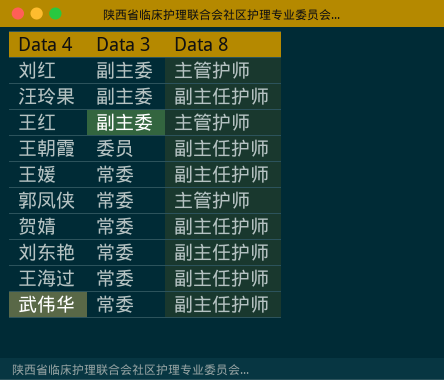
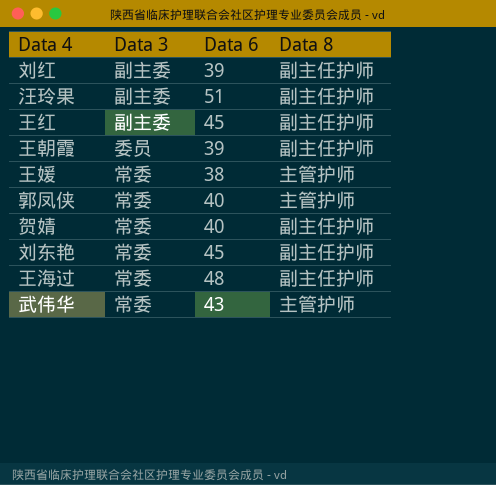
column Data 6 | position: none -> 3
刘红 | Data 8: 主管护师 -> 副主任护师
王红 | Data 8: 主管护师 -> 副主任护师
王媛 | Data 8: 副主任护师 -> 主管护师
武伟华 | Data 8: 副主任护师 -> 主管护师

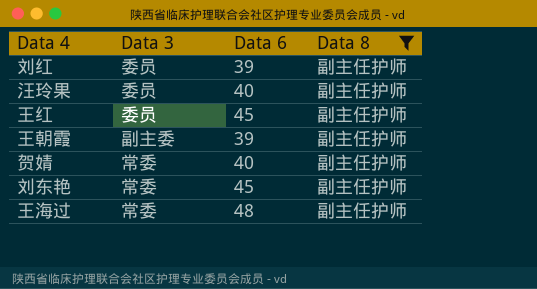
filter: none -> Data 8 = 副主任护师
刘红 | Data 3: 副主委 -> 委员
汪玲果 | Data 3: 副主委 -> 委员
汪玲果 | Data 6: 51 -> 40
王红 | Data 3: 副主委 -> 委员
王朝霞 | Data 3: 委员 -> 副主委

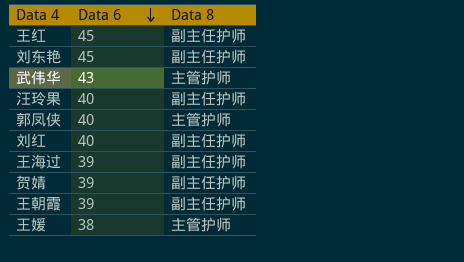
filter: Data 8 = 副主任护师 -> none
row order: none -> Data 6 descending
column Data 3 | position: 2 -> none
刘红 | Data 6: 39 -> 40
王海过 | Data 6: 48 -> 39
贺婧 | Data 6: 40 -> 39

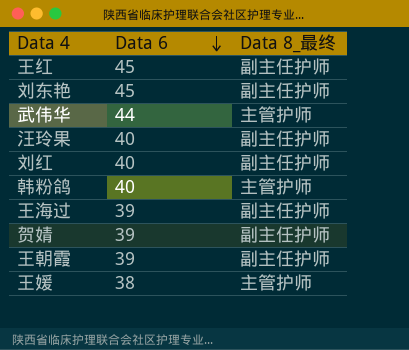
column name: Data 8 -> Data 8_最终
row 郭凤侠: 40 | 主管护师 -> none
武伟华 | Data 6: 43 -> 44
row 韩粉鸽: none -> 40 | 主管护师

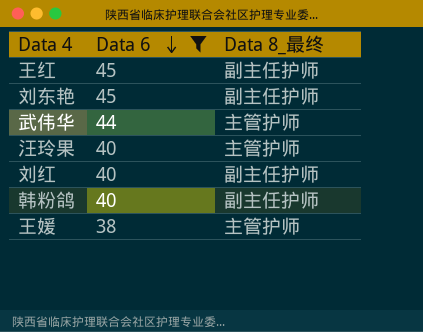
filter: none -> Data 6 != 39
汪玲果 | Data 8_最终: 副主任护师 -> 主管护师
韩粉鸽 | Data 8_最终: 主管护师 -> 副主任护师

